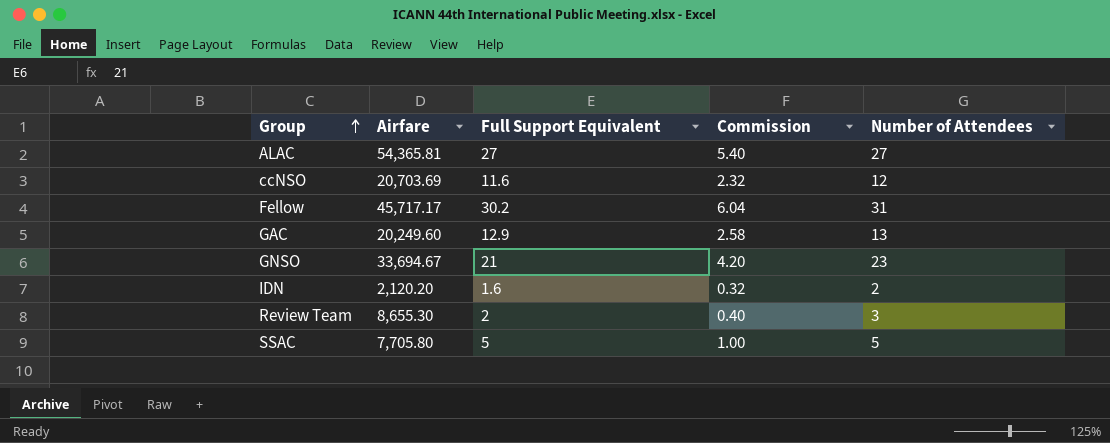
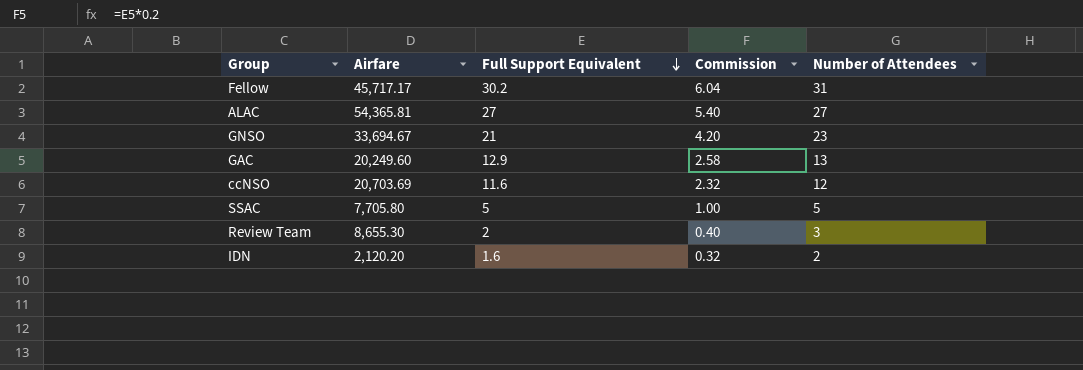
row order: Group ascending -> Full Support Equivalent descending

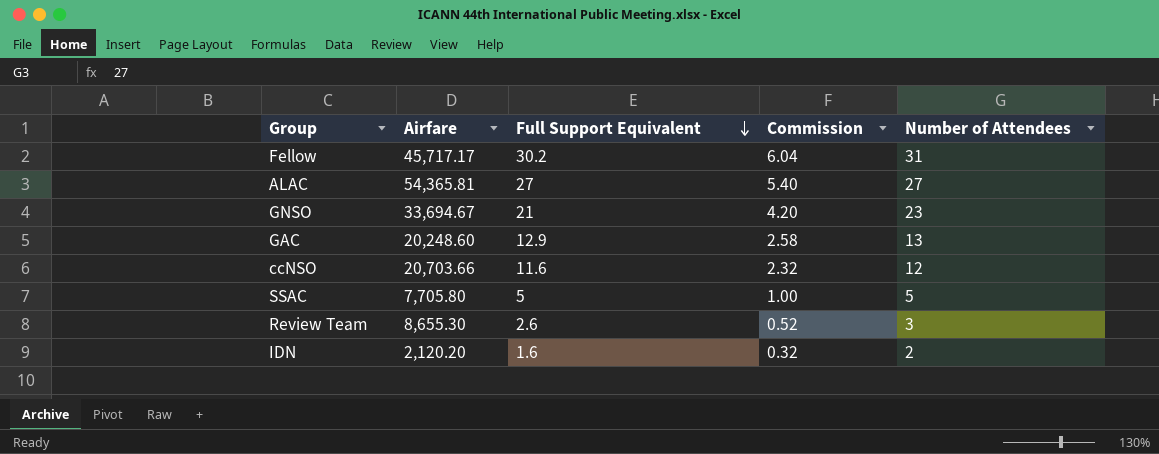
GAC | Airfare: 20,249.60 -> 20,248.60
ccNSO | Airfare: 20,703.69 -> 20,703.66
Review Team | Full Support Equivalent: 2 -> 2.6
Review Team | Commission: 0.40 -> 0.52

